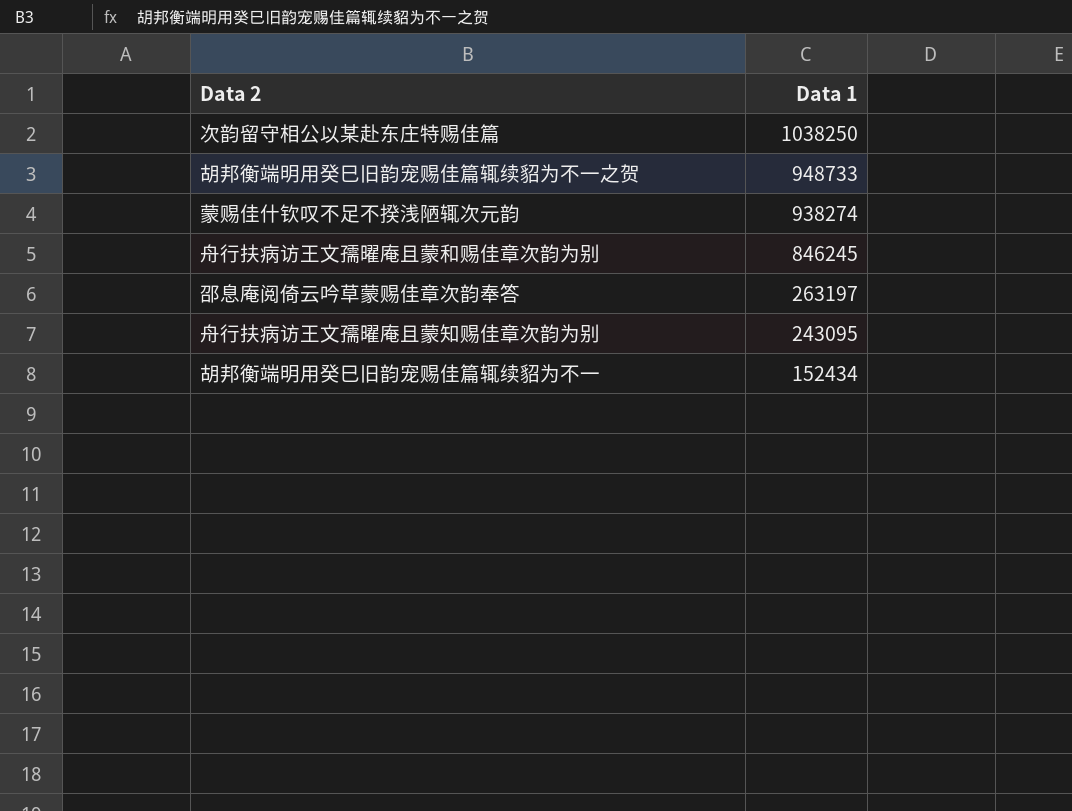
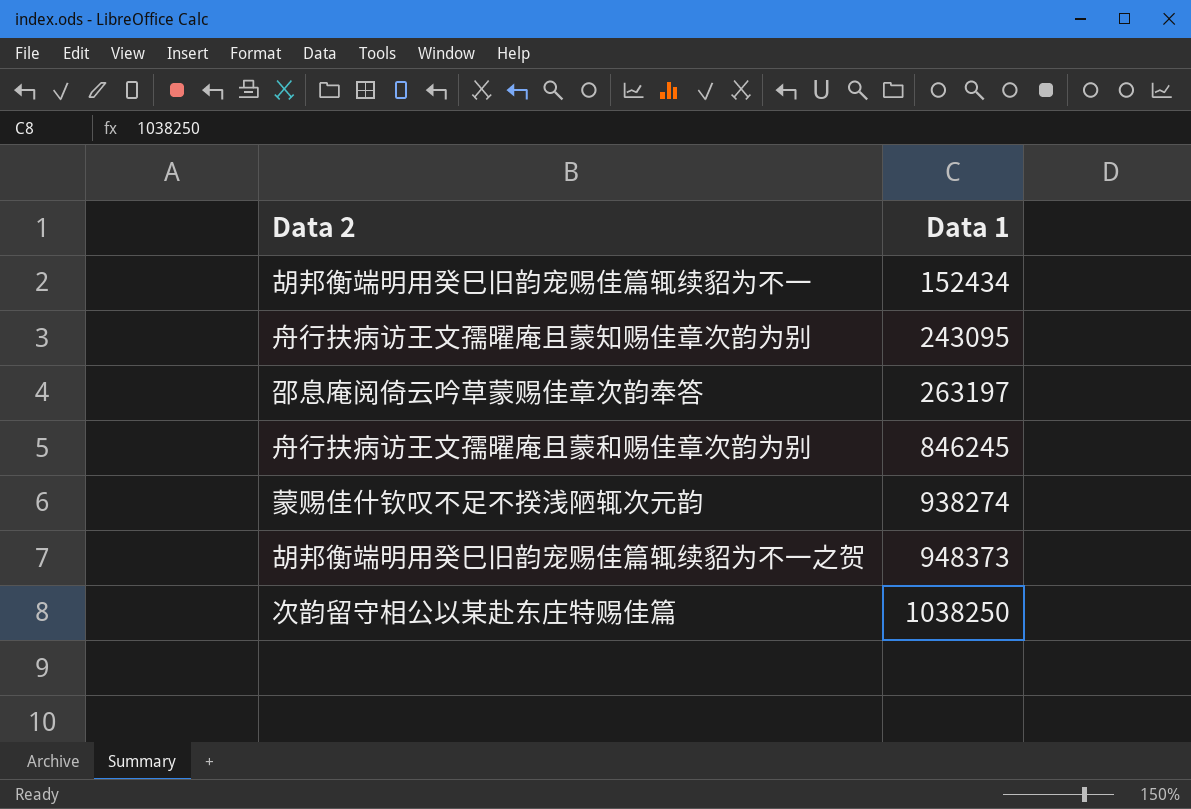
row order: Data 1 descending -> Data 1 ascending
胡邦衡端明用癸巳旧韵宠赐佳篇辄续貂为不一之贺 | Data 1: 948733 -> 948373

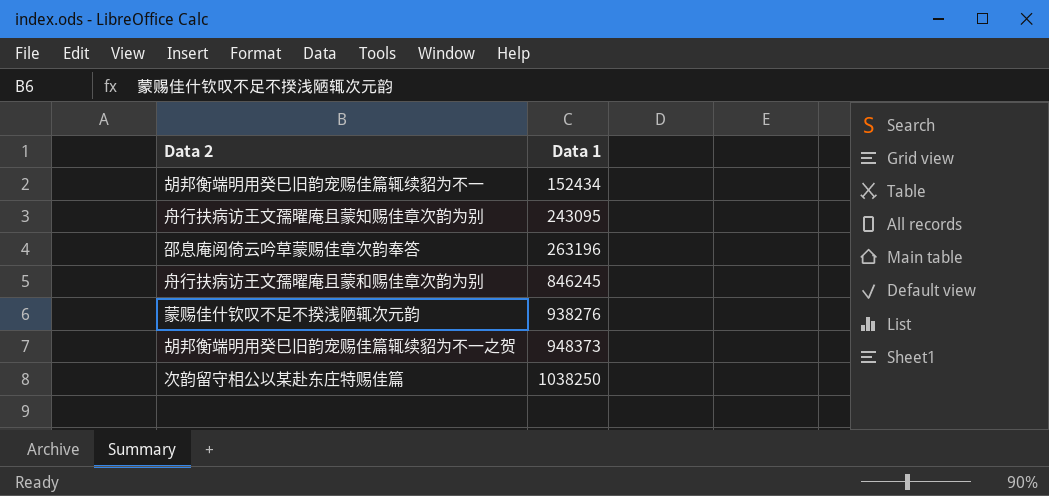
邵息庵阅倚云吟草蒙赐佳章次韵奉答 | Data 1: 263197 -> 263196
蒙赐佳什钦叹不足不揆浅陋辄次元韵 | Data 1: 938274 -> 938276

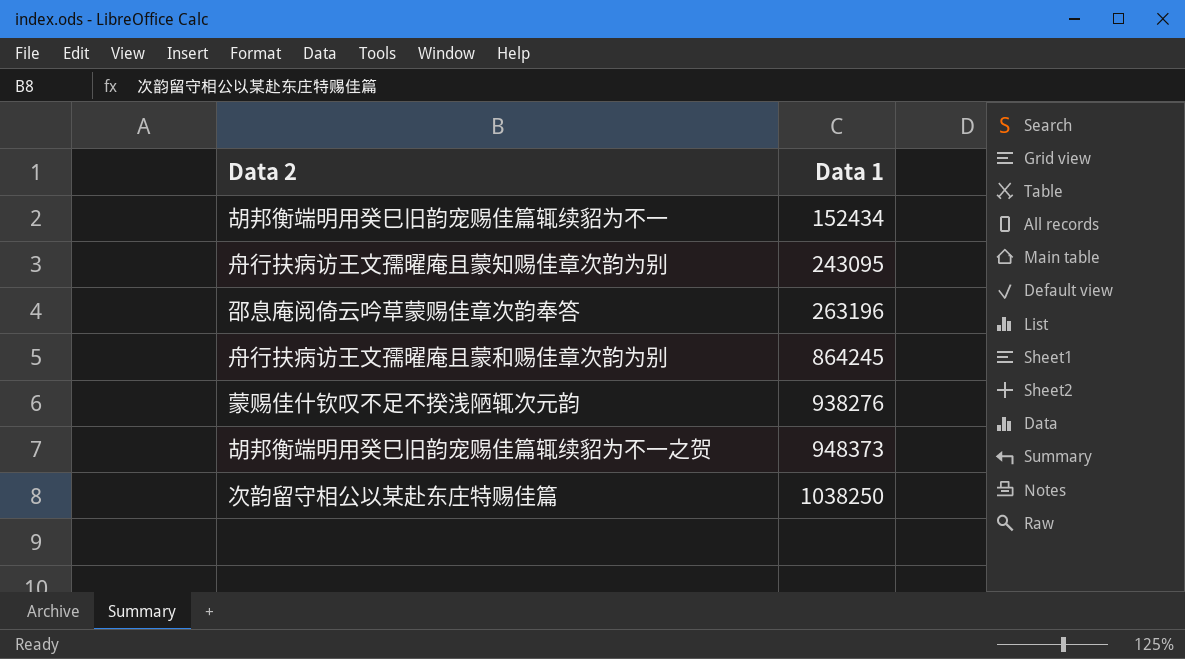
舟行扶病访王文孺曜庵且蒙和赐佳章次韵为别 | Data 1: 846245 -> 864245

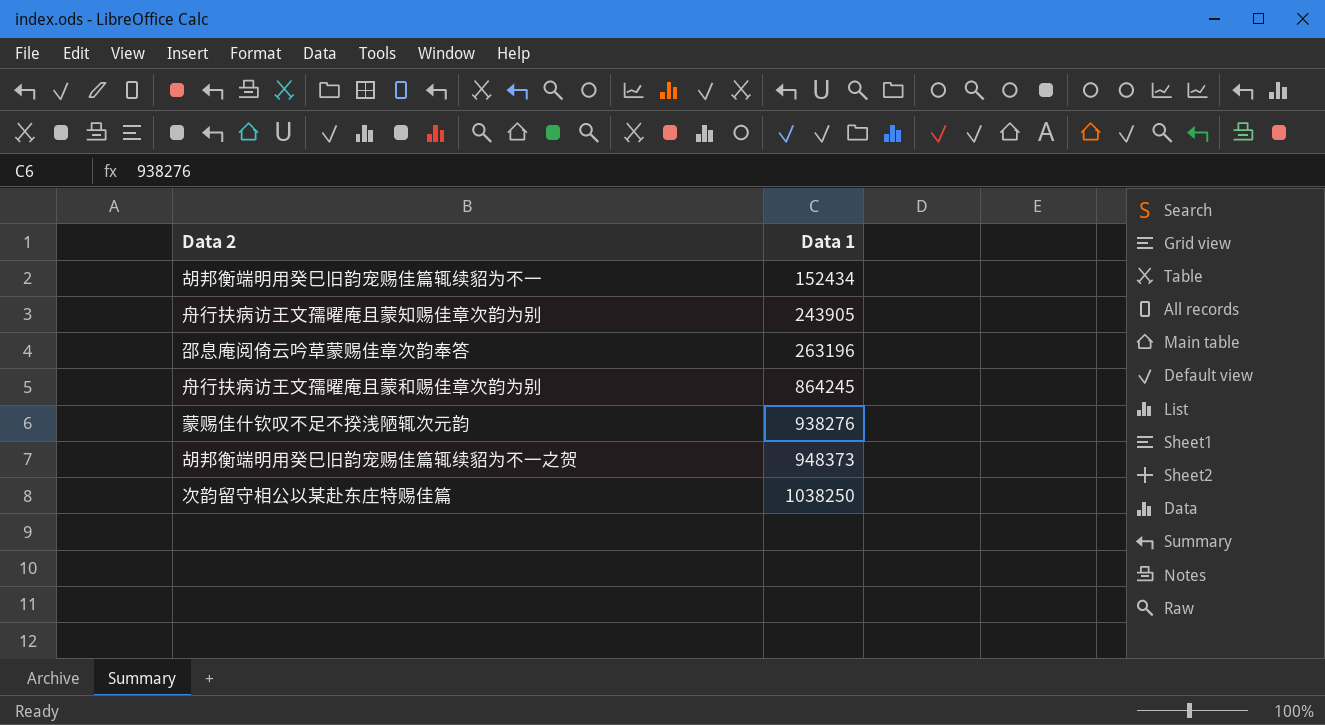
舟行扶病访王文孺曜庵且蒙知赐佳章次韵为别 | Data 1: 243095 -> 243905

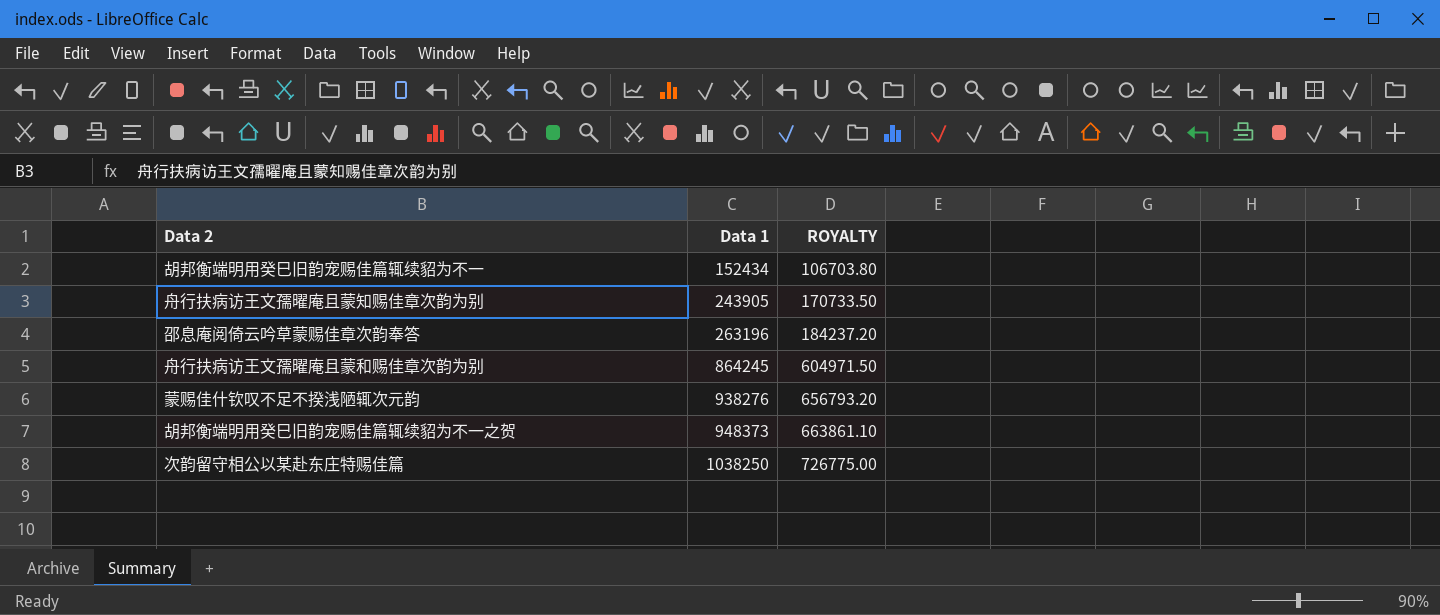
column ROYALTY | formula: none -> [Data 1] * 0.7

